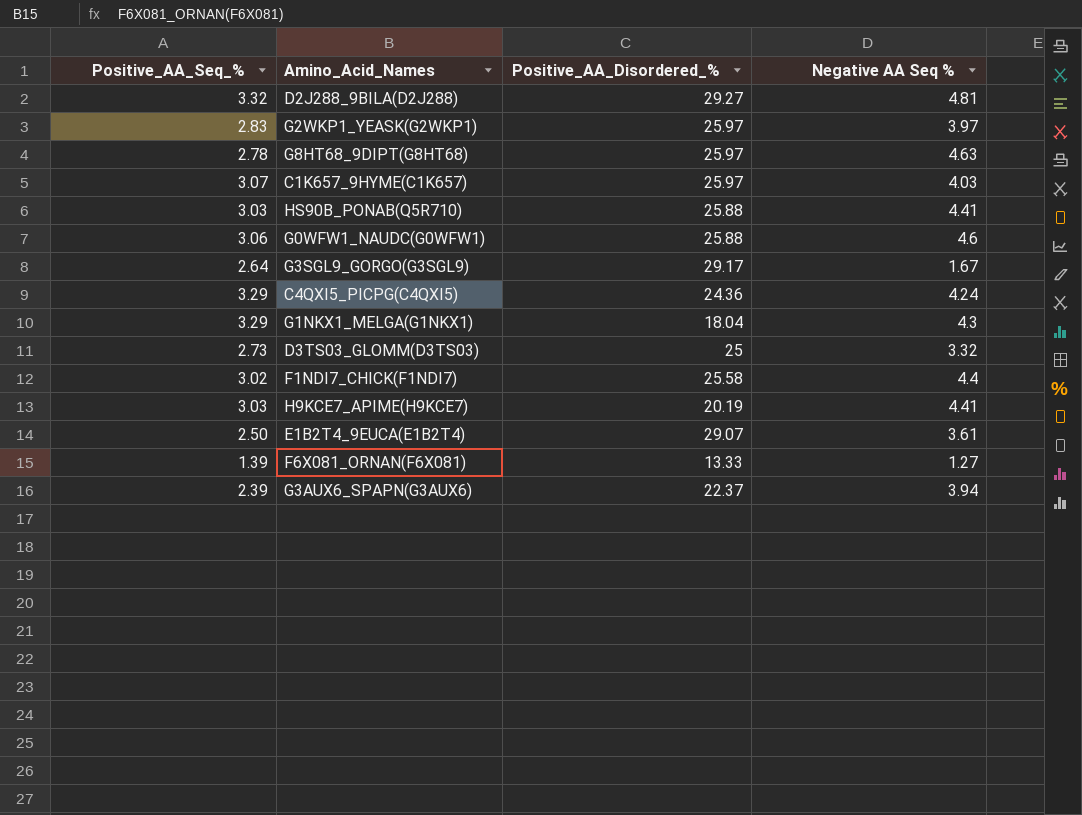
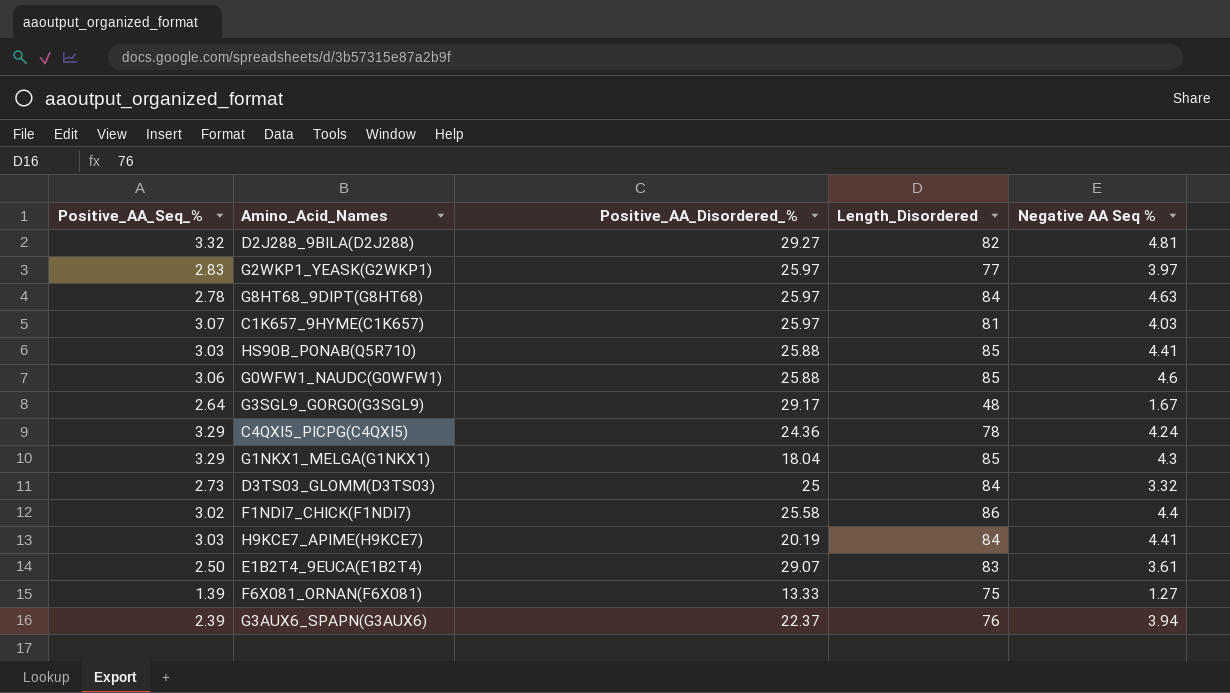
column Length_Disordered | position: none -> 4

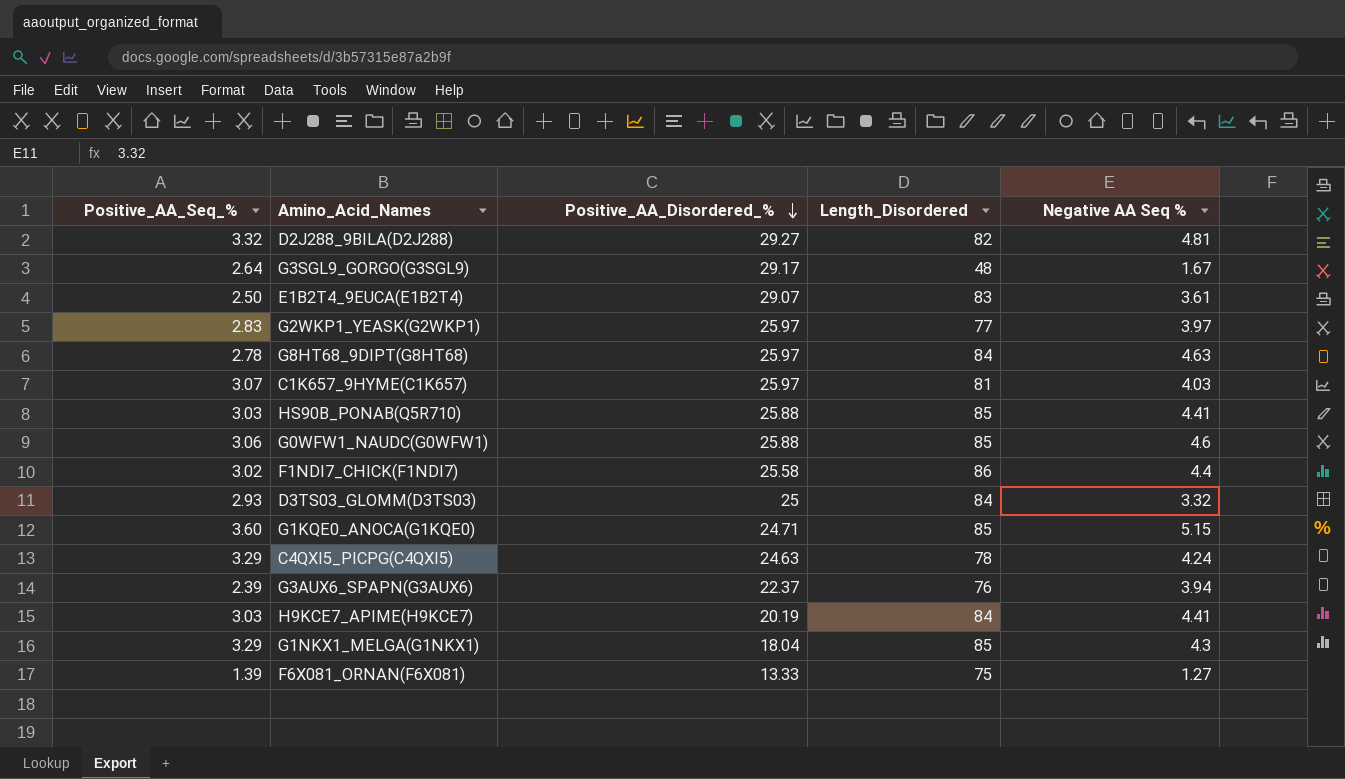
row order: none -> Positive_AA_Disordered_% descending
D3TS03_GLOMM(D3TS03) | Positive_AA_Seq_%: 2.73 -> 2.93
row G1KQE0_ANOCA(G1KQE0): none -> 3.60 | 24.71 | 85 | 5.15
C4QXI5_PICPG(C4QXI5) | Positive_AA_Disordered_%: 24.36 -> 24.63

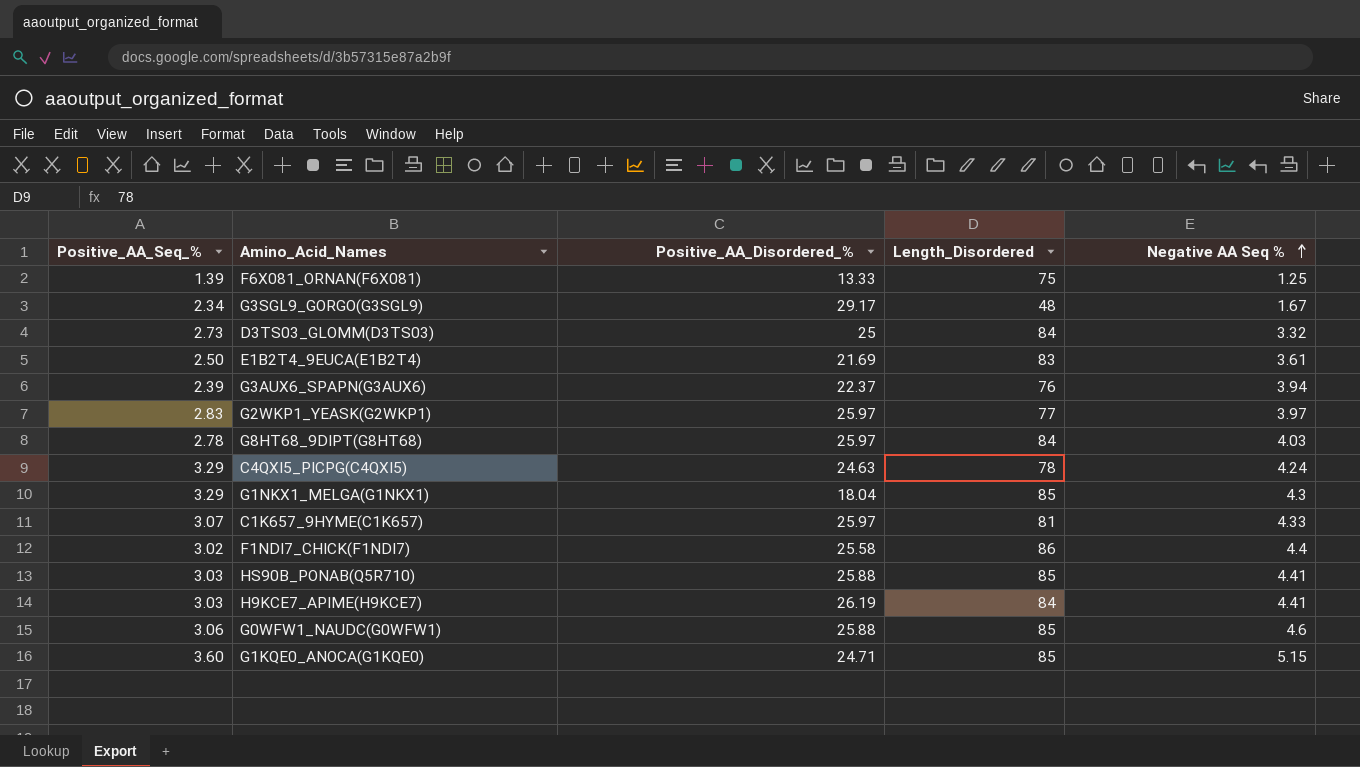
row order: Positive_AA_Disordered_% descending -> Negative AA Seq % ascending
row D2J288_9BILA(D2J288): 3.32 | 29.27 | 82 | 4.81 -> none
F6X081_ORNAN(F6X081) | Negative AA Seq %: 1.27 -> 1.25
G3SGL9_GORGO(G3SGL9) | Positive_AA_Seq_%: 2.64 -> 2.34
D3TS03_GLOMM(D3TS03) | Positive_AA_Seq_%: 2.93 -> 2.73
E1B2T4_9EUCA(E1B2T4) | Positive_AA_Disordered_%: 29.07 -> 21.69
G8HT68_9DIPT(G8HT68) | Negative AA Seq %: 4.63 -> 4.03
C1K657_9HYME(C1K657) | Negative AA Seq %: 4.03 -> 4.33
H9KCE7_APIME(H9KCE7) | Positive_AA_Disordered_%: 20.19 -> 26.19

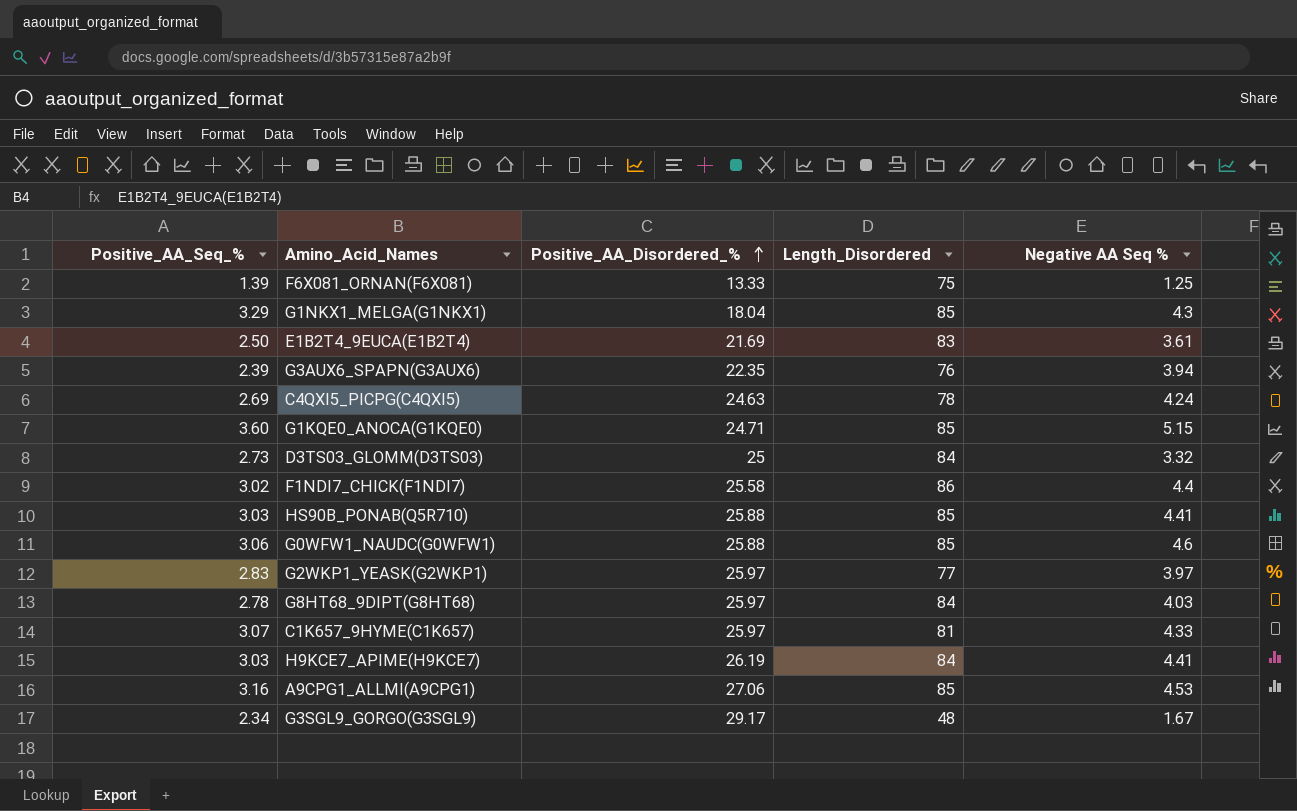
row order: Negative AA Seq % ascending -> Positive_AA_Disordered_% ascending
G3AUX6_SPAPN(G3AUX6) | Positive_AA_Disordered_%: 22.37 -> 22.35
C4QXI5_PICPG(C4QXI5) | Positive_AA_Seq_%: 3.29 -> 2.69
row A9CPG1_ALLMI(A9CPG1): none -> 3.16 | 27.06 | 85 | 4.53

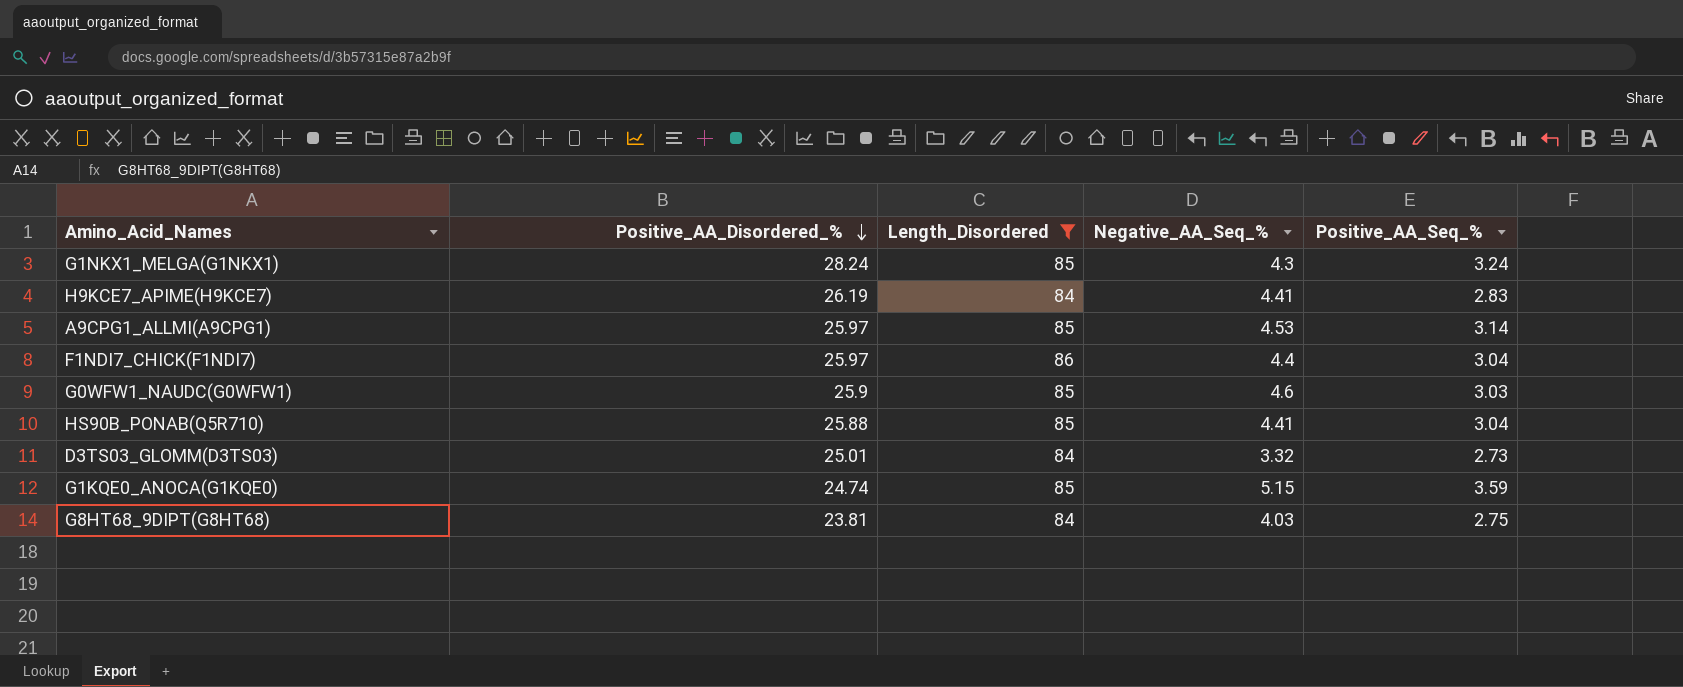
filter: none -> Length_Disordered >= 84
row order: Positive_AA_Disordered_% ascending -> Positive_AA_Disordered_% descending
column name: Negative AA Seq % -> Negative_AA_Seq_%
column Positive_AA_Seq_% | position: 1 -> 5
G1NKX1_MELGA(G1NKX1) | Positive_AA_Disordered_%: 18.04 -> 28.24
G1NKX1_MELGA(G1NKX1) | Positive_AA_Seq_%: 3.29 -> 3.24
H9KCE7_APIME(H9KCE7) | Positive_AA_Seq_%: 3.03 -> 2.83
A9CPG1_ALLMI(A9CPG1) | Positive_AA_Disordered_%: 27.06 -> 25.97
A9CPG1_ALLMI(A9CPG1) | Positive_AA_Seq_%: 3.16 -> 3.14
F1NDI7_CHICK(F1NDI7) | Positive_AA_Disordered_%: 25.58 -> 25.97
F1NDI7_CHICK(F1NDI7) | Positive_AA_Seq_%: 3.02 -> 3.04
G0WFW1_NAUDC(G0WFW1) | Positive_AA_Disordered_%: 25.88 -> 25.9
G0WFW1_NAUDC(G0WFW1) | Positive_AA_Seq_%: 3.06 -> 3.03
HS90B_PONAB(Q5R710) | Positive_AA_Seq_%: 3.03 -> 3.04
D3TS03_GLOMM(D3TS03) | Positive_AA_Disordered_%: 25 -> 25.01
G1KQE0_ANOCA(G1KQE0) | Positive_AA_Disordered_%: 24.71 -> 24.74
G1KQE0_ANOCA(G1KQE0) | Positive_AA_Seq_%: 3.60 -> 3.59
G8HT68_9DIPT(G8HT68) | Positive_AA_Disordered_%: 25.97 -> 23.81
G8HT68_9DIPT(G8HT68) | Positive_AA_Seq_%: 2.78 -> 2.75

